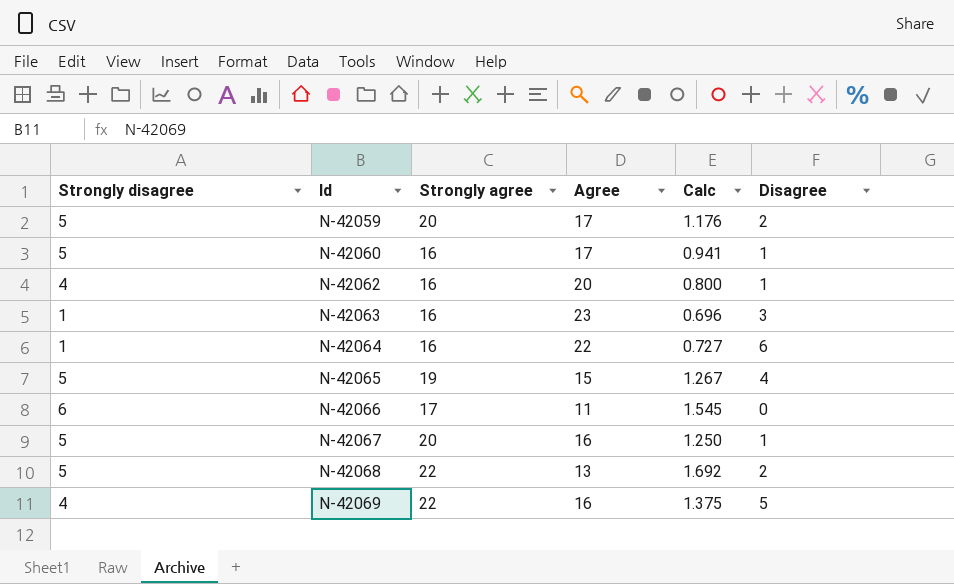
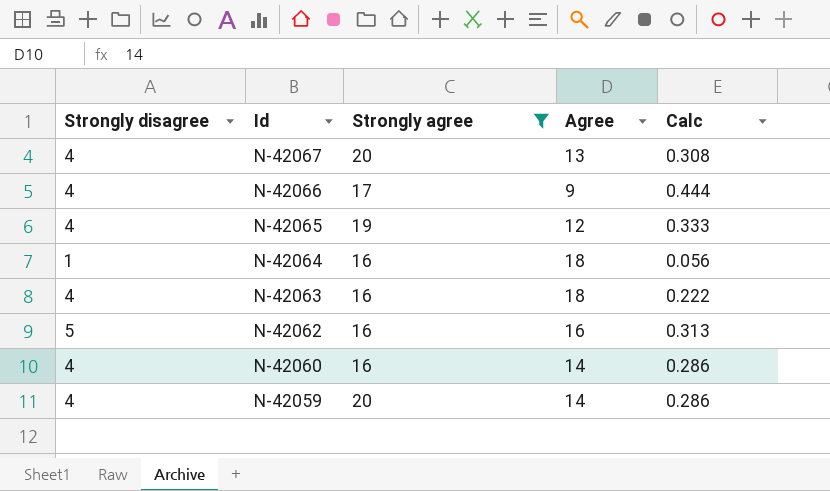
filter: none -> Strongly agree != 22
row order: Id ascending -> Id descending
column Disagree | position: 6 -> none
column Calc | formula: [Strongly agree] / [Agree] -> [Strongly disagree] / [Agree]
N-42067 | Strongly disagree: 5 -> 4
N-42067 | Agree: 16 -> 13
N-42066 | Strongly disagree: 6 -> 4
N-42066 | Agree: 11 -> 9
N-42065 | Strongly disagree: 5 -> 4
N-42065 | Agree: 15 -> 12
N-42064 | Agree: 22 -> 18
N-42063 | Strongly disagree: 1 -> 4
N-42063 | Agree: 23 -> 18
N-42062 | Strongly disagree: 4 -> 5
N-42062 | Agree: 20 -> 16
N-42060 | Strongly disagree: 5 -> 4
N-42060 | Agree: 17 -> 14
N-42059 | Strongly disagree: 5 -> 4
N-42059 | Agree: 17 -> 14

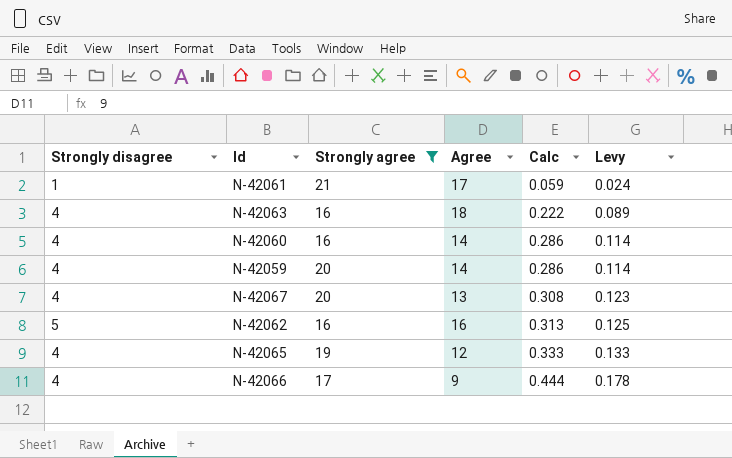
row order: Id descending -> Calc ascending
column Levy | formula: none -> [Calc] * 0.4
row N-42064: 1 | 16 | 18 | 0.056 -> none
row N-42061: none -> 1 | 21 | 17 | 0.059 | 0.024

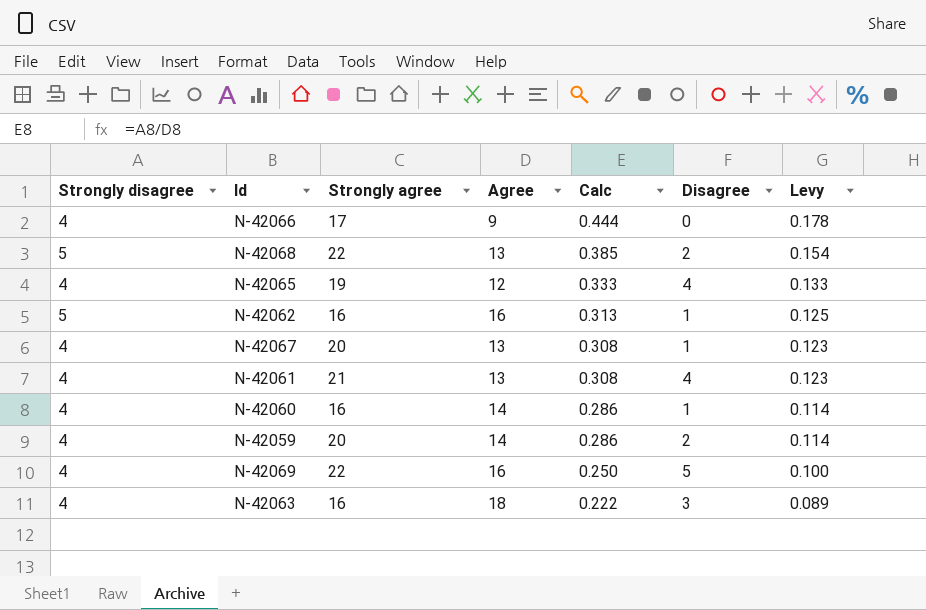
filter: Strongly agree != 22 -> none
row order: Calc ascending -> Calc descending
column Disagree | position: none -> 6
N-42061 | Strongly disagree: 1 -> 4
N-42061 | Agree: 17 -> 13
N-42061 | Calc: 0.059 -> 0.308
N-42061 | Levy: 0.024 -> 0.123

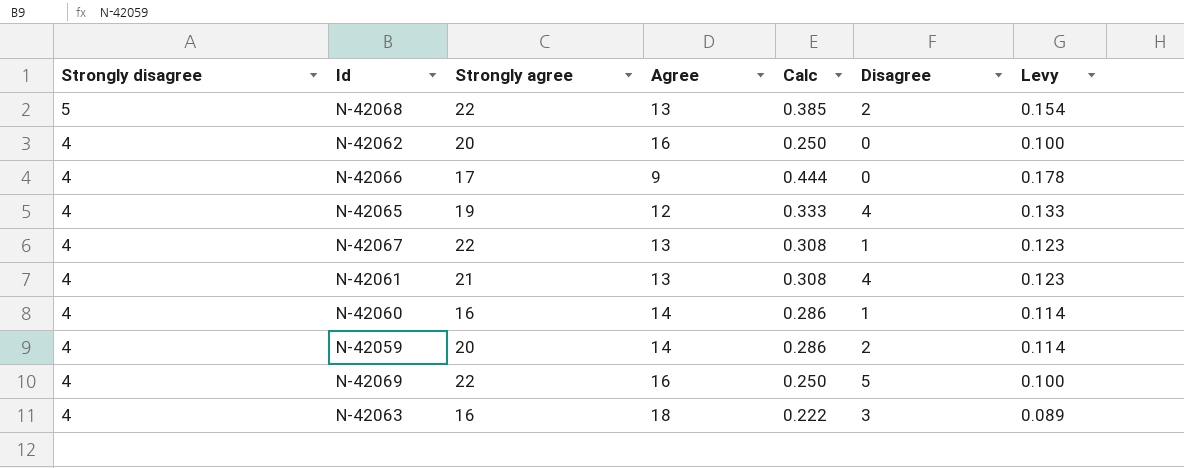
row order: Calc descending -> Strongly disagree descending
N-42062 | Strongly disagree: 5 -> 4
N-42062 | Strongly agree: 16 -> 20
N-42062 | Calc: 0.313 -> 0.250
N-42062 | Disagree: 1 -> 0
N-42062 | Levy: 0.125 -> 0.100
N-42067 | Strongly agree: 20 -> 22

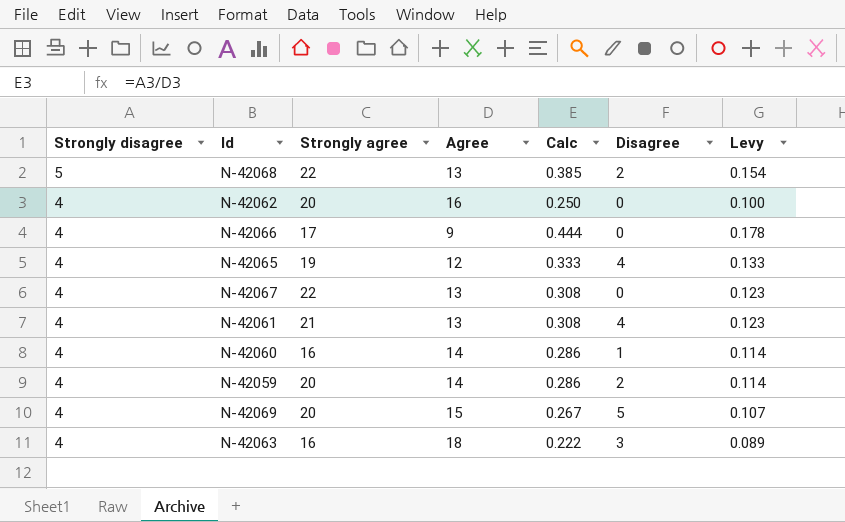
N-42067 | Disagree: 1 -> 0
N-42069 | Strongly agree: 22 -> 20
N-42069 | Agree: 16 -> 15
N-42069 | Calc: 0.250 -> 0.267
N-42069 | Levy: 0.100 -> 0.107

